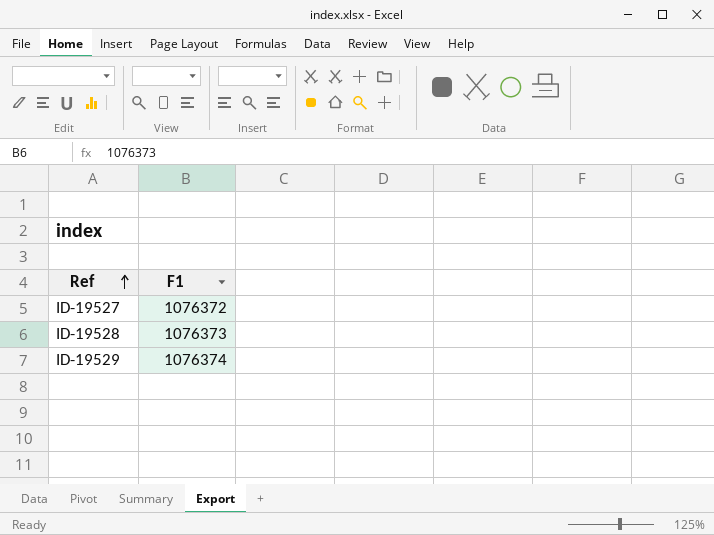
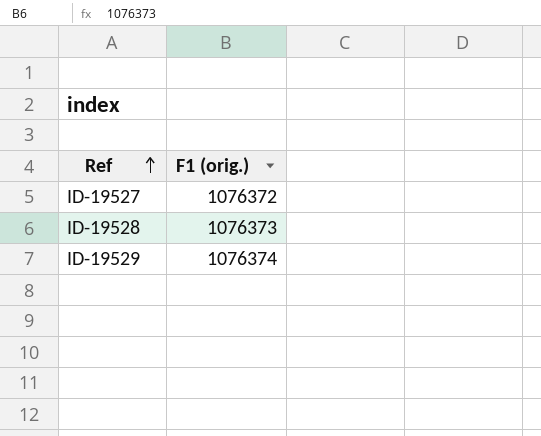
column name: F1 -> F1 (orig.)

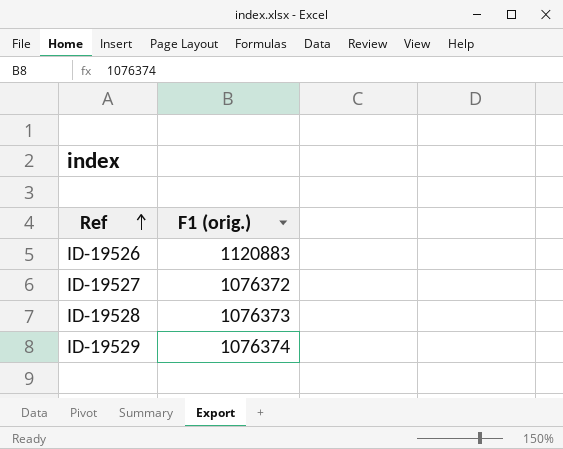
row ID-19526: none -> 1120883

